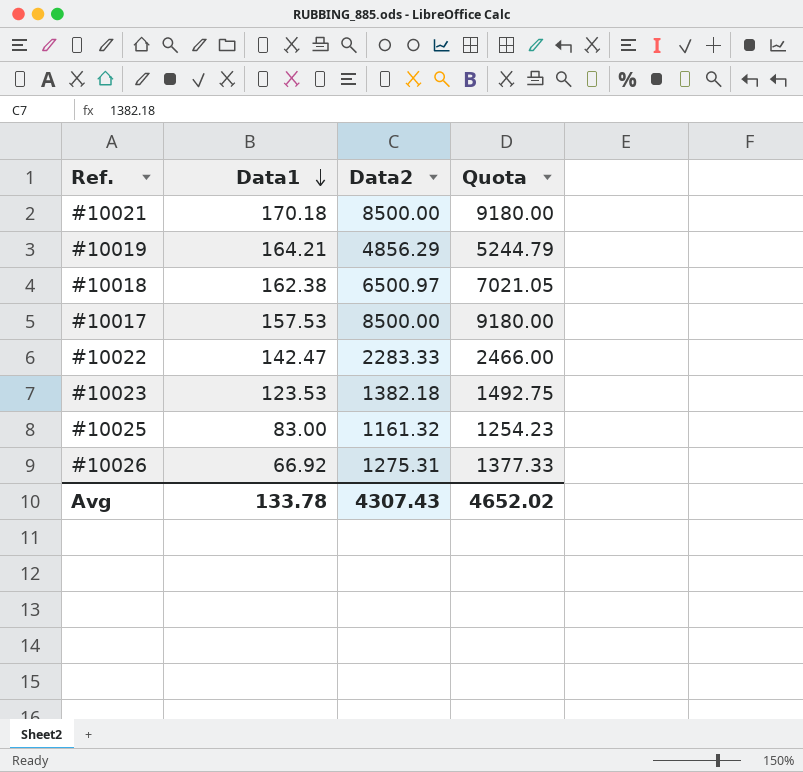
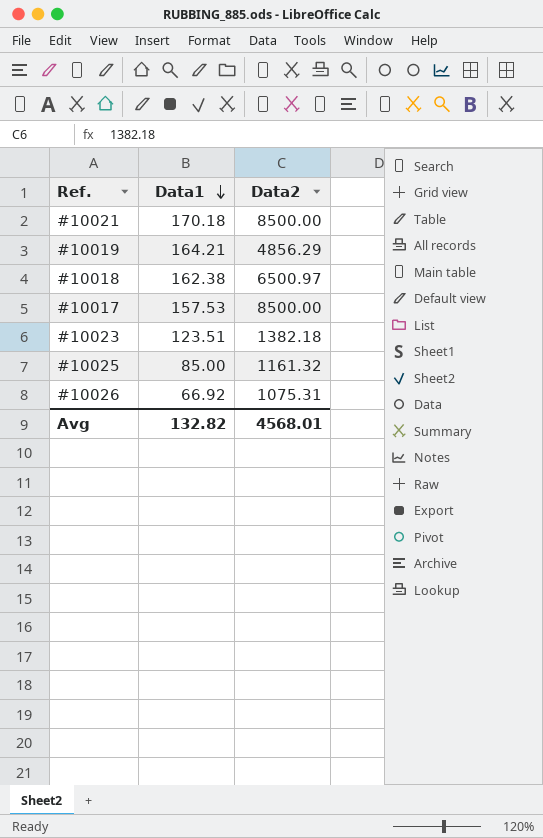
column Quota | formula: [Data2] * 1.08 -> none
row #10022: 142.47 | 2283.33 | 2466.00 -> none
#10023 | Data1: 123.53 -> 123.51
#10025 | Data1: 83.00 -> 85.00
#10026 | Data2: 1275.31 -> 1075.31
Avg | Data1: 133.78 -> 132.82
Avg | Data2: 4307.43 -> 4568.01

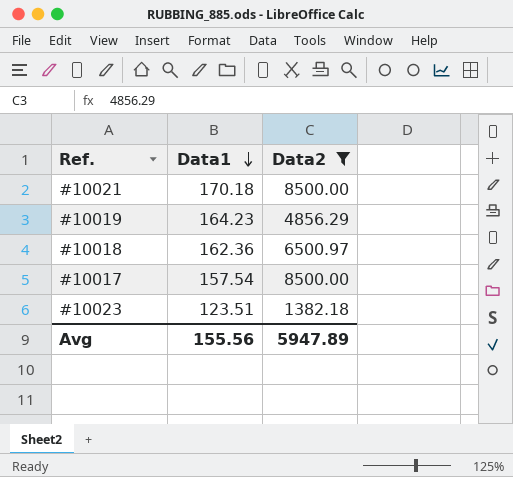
filter: none -> Data2 >= 1382.18
#10019 | Data1: 164.21 -> 164.23
#10018 | Data1: 162.38 -> 162.36
#10017 | Data1: 157.53 -> 157.54
Avg | Data1: 132.82 -> 155.56
Avg | Data2: 4568.01 -> 5947.89

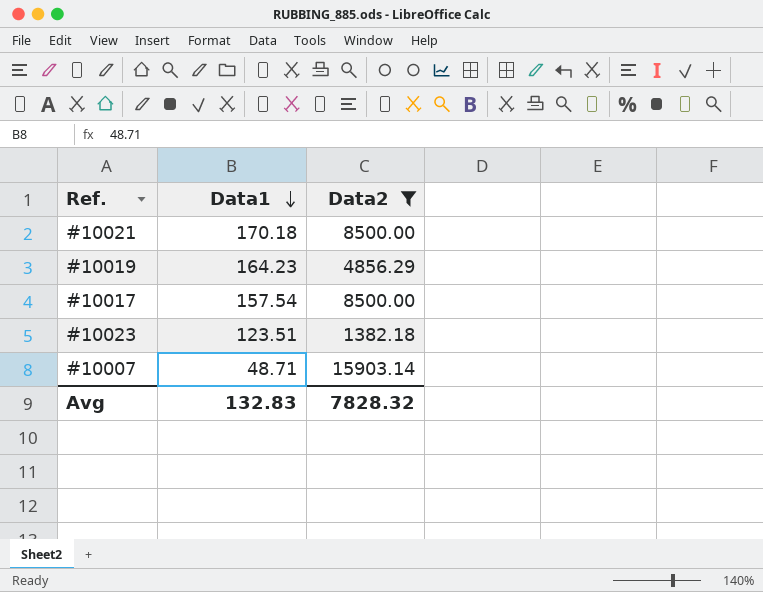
row #10018: 162.36 | 6500.97 -> none
row #10007: none -> 48.71 | 15903.14
Avg | Data1: 155.56 -> 132.83
Avg | Data2: 5947.89 -> 7828.32

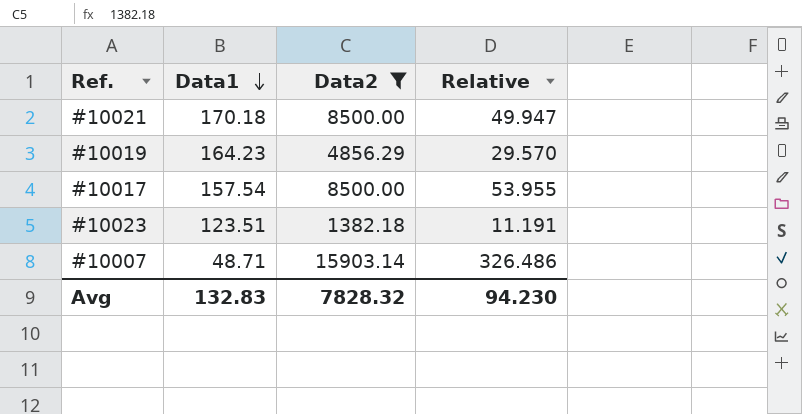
column Relative | formula: none -> [Data2] / [Data1]

